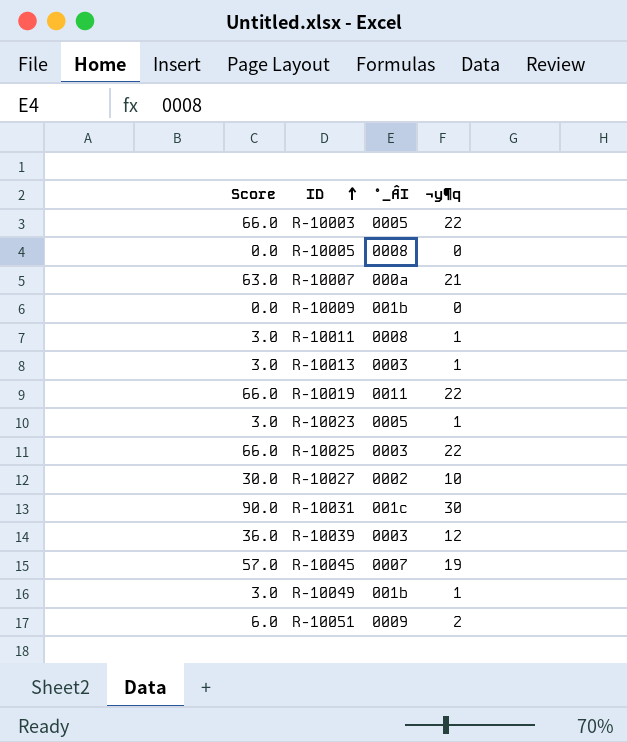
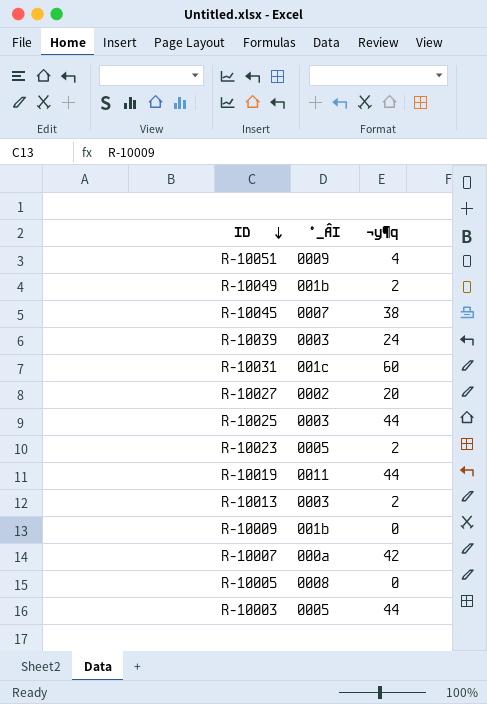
row order: ID ascending -> ID descending
column Score | formula: [¬y¶q] * 3 -> none
row R-10011: 3.0 | 0008 | 1 -> none
R-10051 | ¬y¶q: 2 -> 4
R-10049 | ¬y¶q: 1 -> 2
R-10045 | ¬y¶q: 19 -> 38
R-10039 | ¬y¶q: 12 -> 24
R-10031 | ¬y¶q: 30 -> 60
R-10027 | ¬y¶q: 10 -> 20
R-10025 | ¬y¶q: 22 -> 44
R-10023 | ¬y¶q: 1 -> 2
R-10019 | ¬y¶q: 22 -> 44
R-10013 | ¬y¶q: 1 -> 2
R-10007 | ¬y¶q: 21 -> 42
R-10003 | ¬y¶q: 22 -> 44

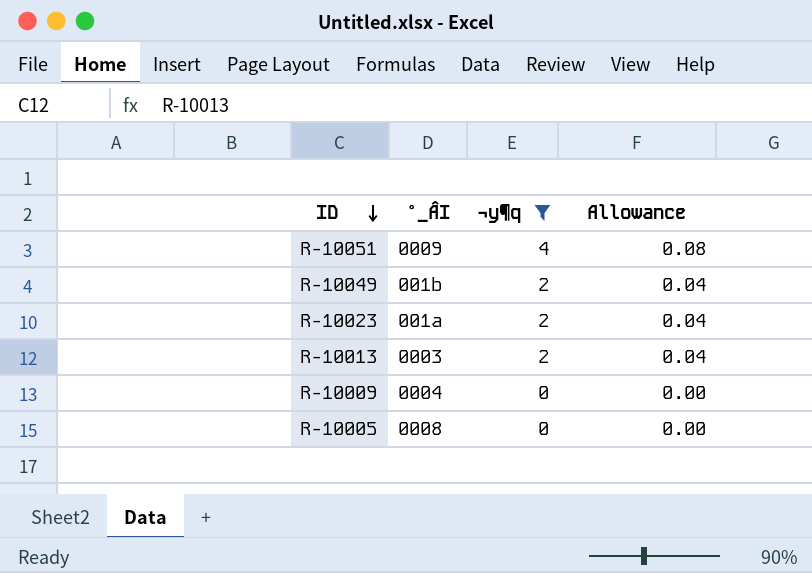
filter: none -> ¬y¶q <= 4
column Allowance | formula: none -> [¬y¶q] * 0.02
R-10023 | °_ÂI: 0005 -> 001a
R-10009 | °_ÂI: 001b -> 0004

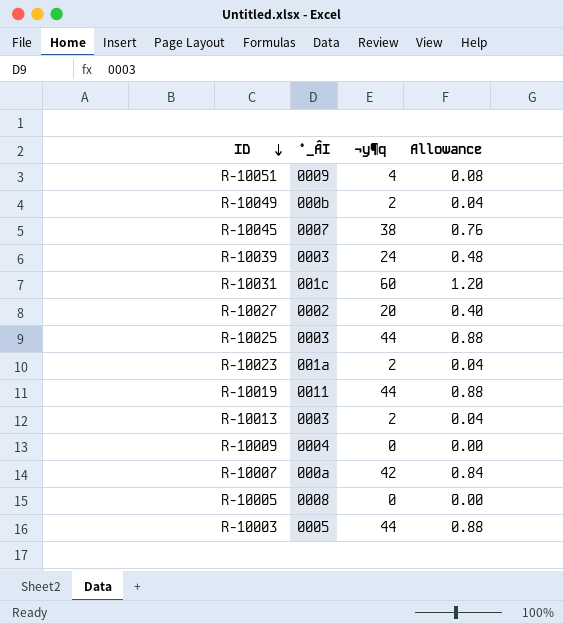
filter: ¬y¶q <= 4 -> none
R-10049 | °_ÂI: 001b -> 000b

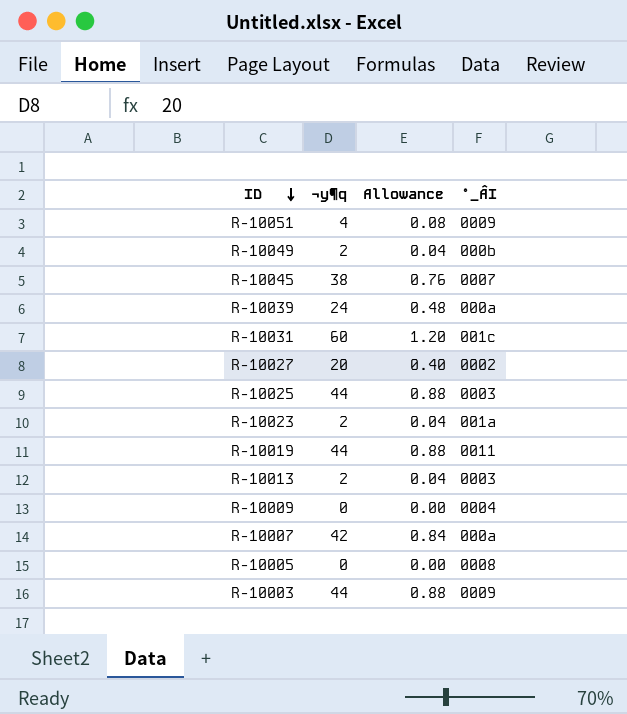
column °_ÂI | position: 2 -> 4
R-10039 | °_ÂI: 0003 -> 000a
R-10003 | °_ÂI: 0005 -> 0009

